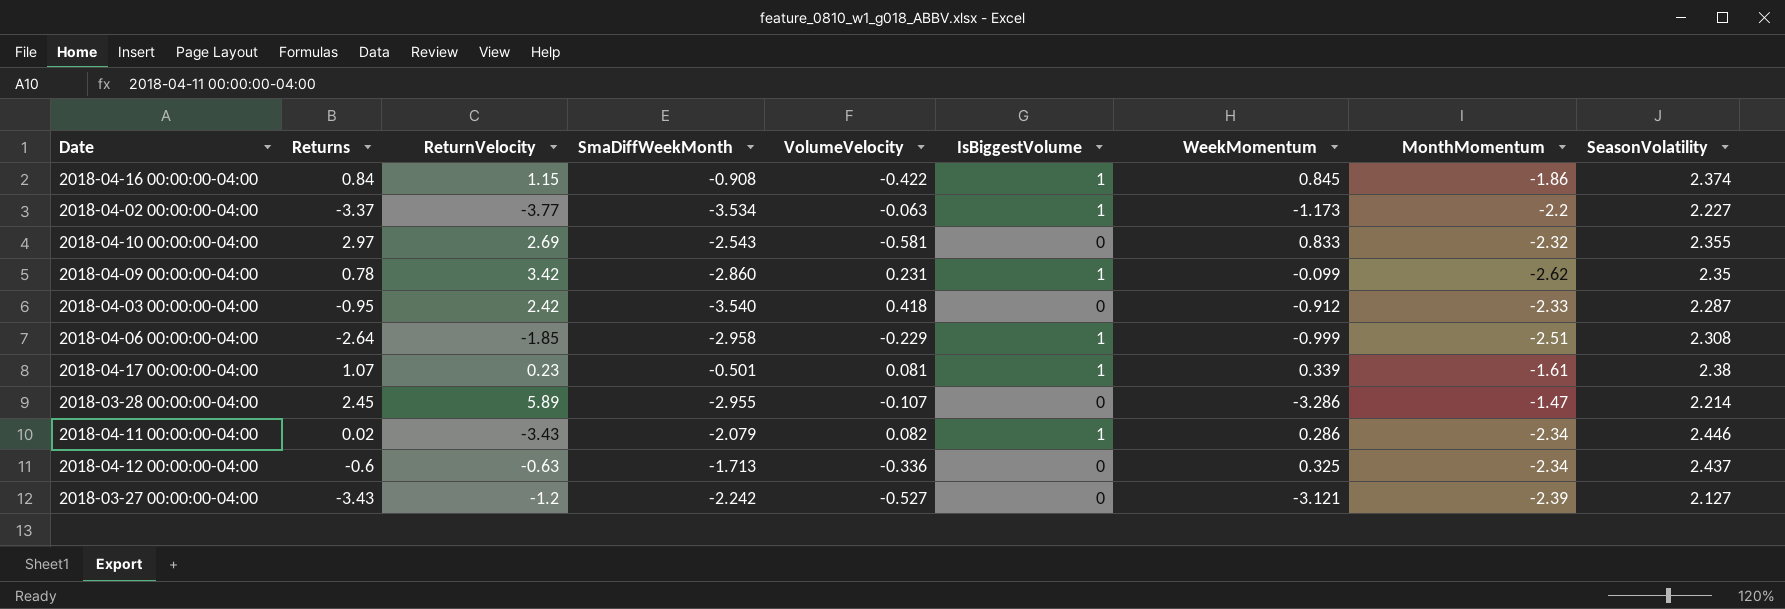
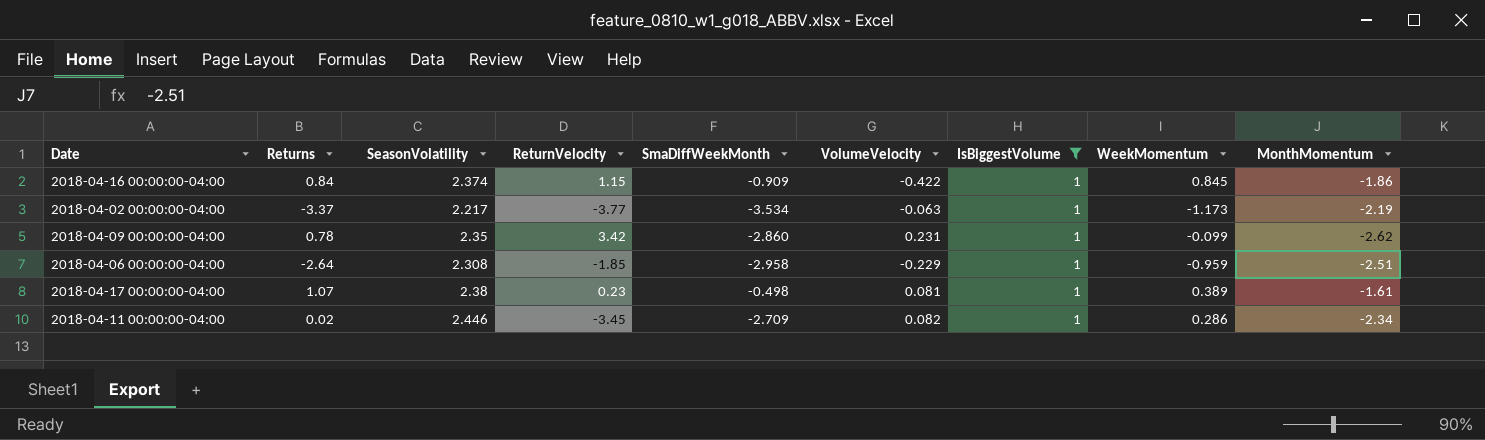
filter: none -> IsBiggestVolume = 1
column SeasonVolatility | position: 9 -> 3
2018-04-16 00:00:00-04:00 | SmaDiffWeekMonth: -0.908 -> -0.909
2018-04-02 00:00:00-04:00 | SeasonVolatility: 2.227 -> 2.217
2018-04-02 00:00:00-04:00 | MonthMomentum: -2.2 -> -2.19
2018-04-06 00:00:00-04:00 | WeekMomentum: -0.999 -> -0.959
2018-04-17 00:00:00-04:00 | SmaDiffWeekMonth: -0.501 -> -0.498
2018-04-17 00:00:00-04:00 | WeekMomentum: 0.339 -> 0.389
2018-04-11 00:00:00-04:00 | ReturnVelocity: -3.43 -> -3.45
2018-04-11 00:00:00-04:00 | SmaDiffWeekMonth: -2.079 -> -2.709

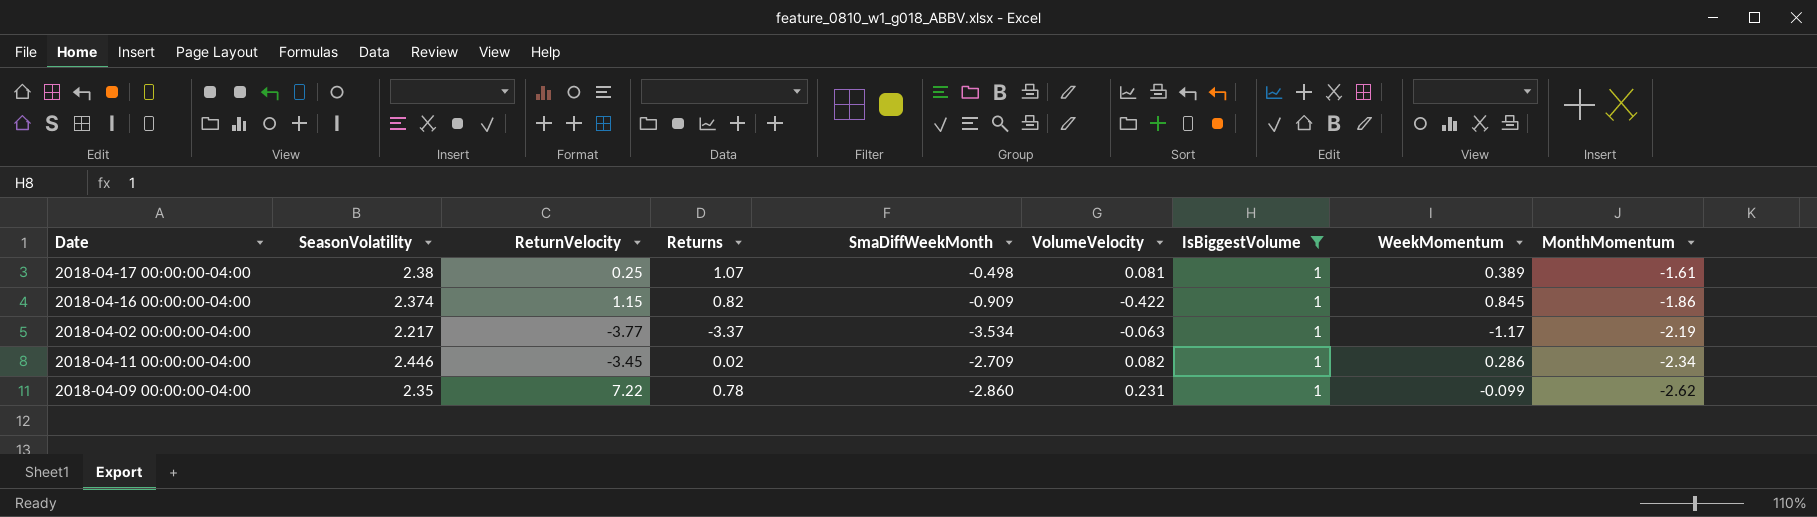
row order: none -> MonthMomentum descending
column Returns | position: 2 -> 4
row 2018-04-06 00:00:00-04:00: -2.64 | 2.308 | -1.85 | -2.958 | -0.229 | 1 | -0.959 | -2.51 -> none
2018-04-17 00:00:00-04:00 | ReturnVelocity: 0.23 -> 0.25
2018-04-16 00:00:00-04:00 | Returns: 0.84 -> 0.82
2018-04-02 00:00:00-04:00 | WeekMomentum: -1.173 -> -1.17
2018-04-09 00:00:00-04:00 | ReturnVelocity: 3.42 -> 7.22

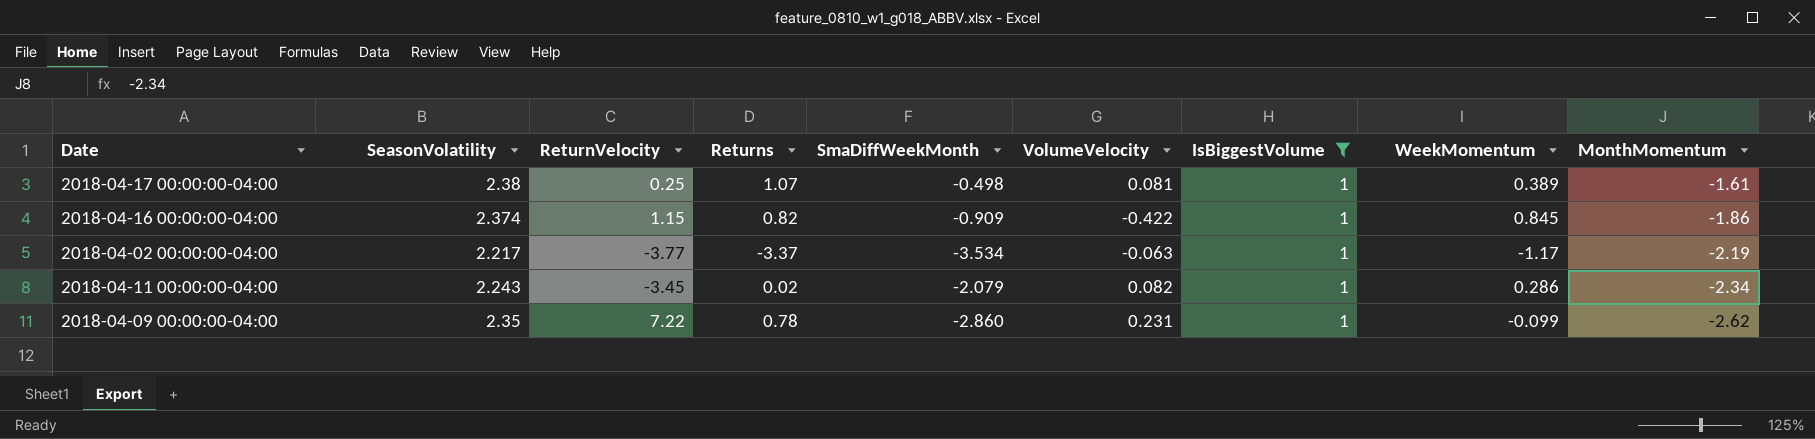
2018-04-11 00:00:00-04:00 | SeasonVolatility: 2.446 -> 2.243
2018-04-11 00:00:00-04:00 | SmaDiffWeekMonth: -2.709 -> -2.079

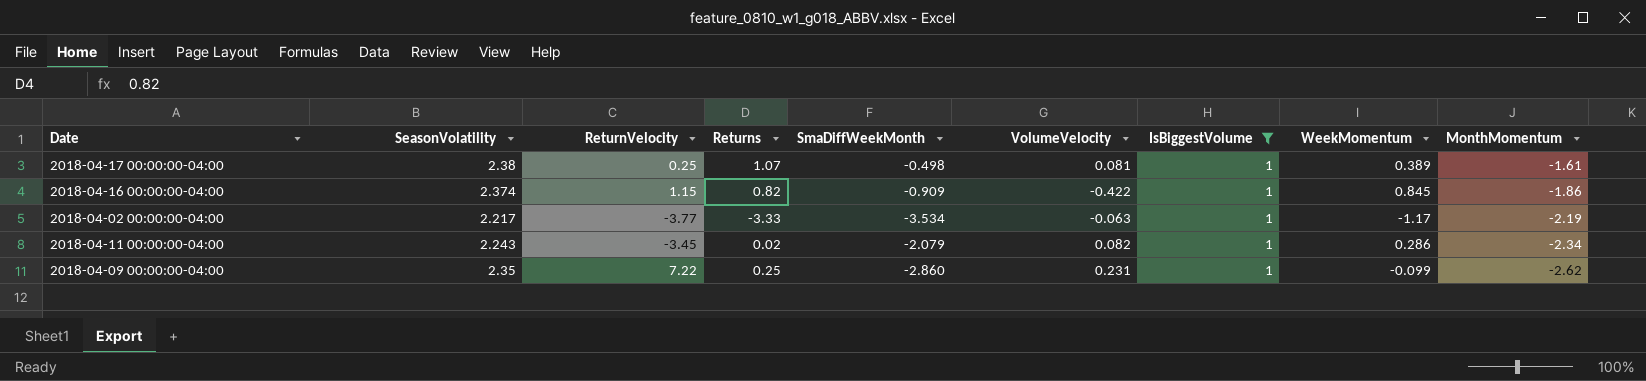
2018-04-02 00:00:00-04:00 | Returns: -3.37 -> -3.33
2018-04-09 00:00:00-04:00 | Returns: 0.78 -> 0.25

